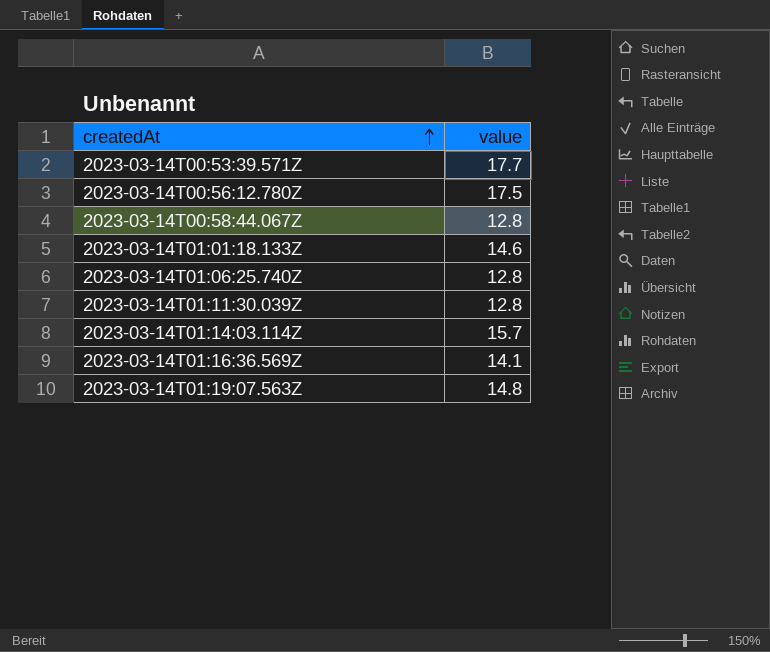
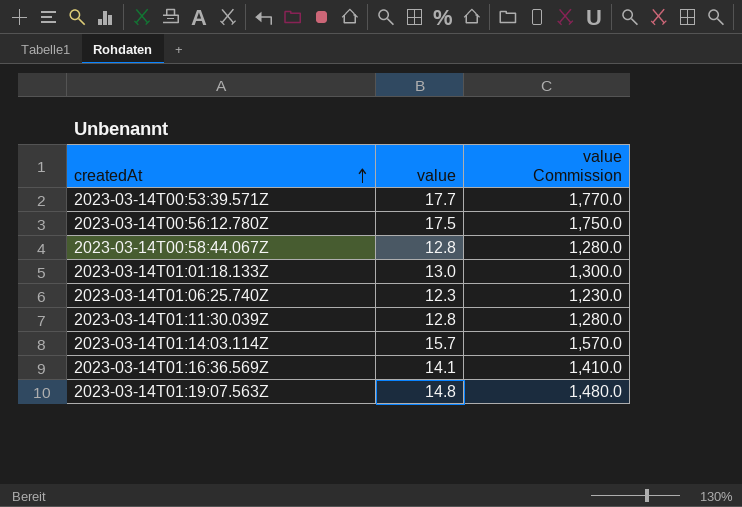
column value Commission | formula: none -> [value] * 100
2023-03-14T01:01:18.133Z | value: 14.6 -> 13.0
2023-03-14T01:06:25.740Z | value: 12.8 -> 12.3

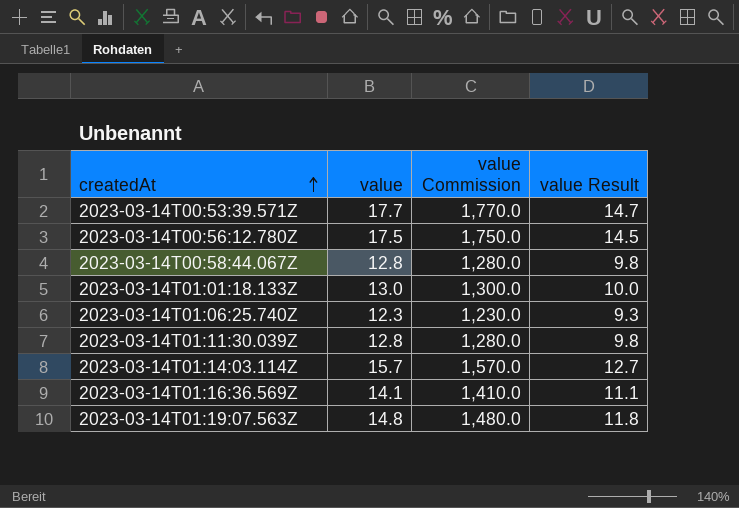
column value Result | formula: none -> [value] - 3

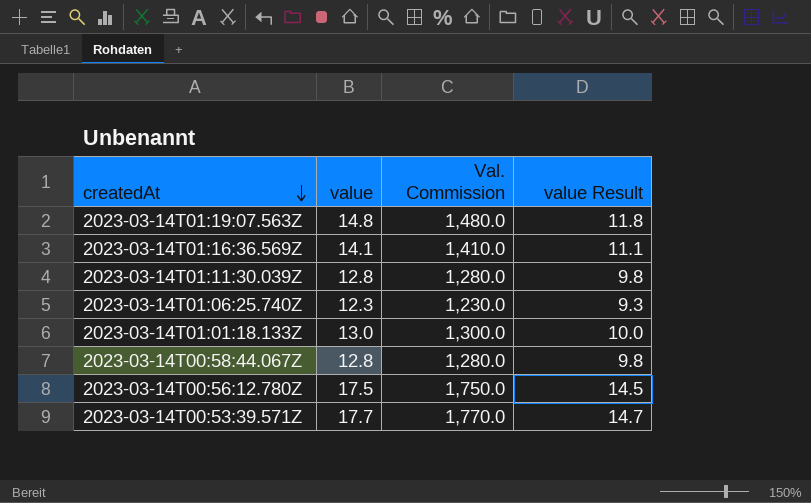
row order: createdAt ascending -> createdAt descending
column name: value Commission -> Val. Commission
row 2023-03-14T01:14:03.114Z: 15.7 | 1,570.0 | 12.7 -> none

